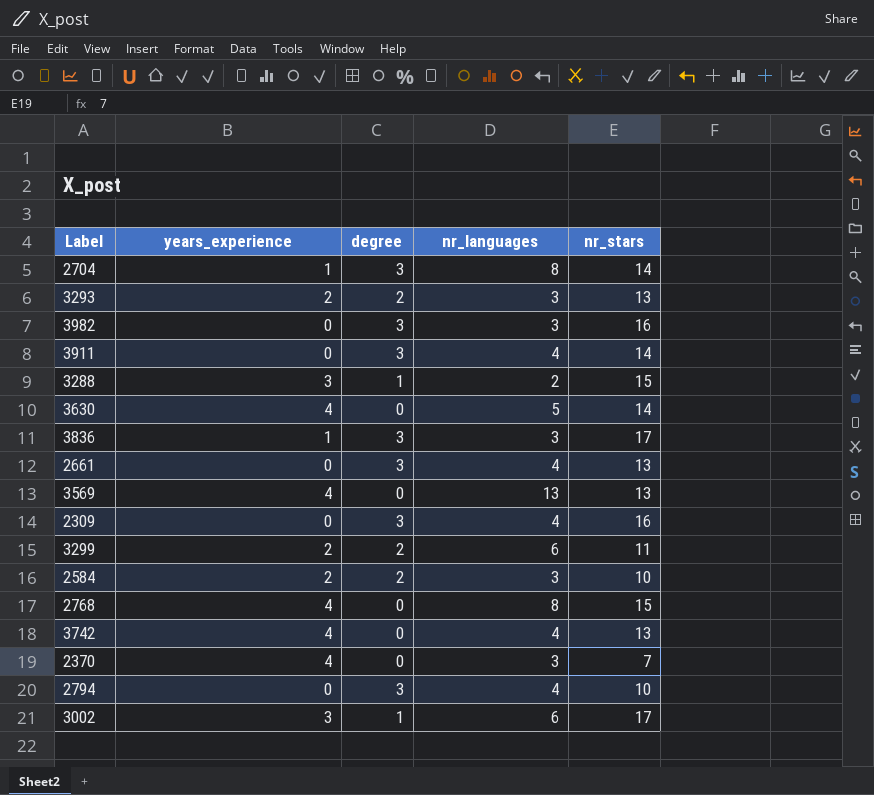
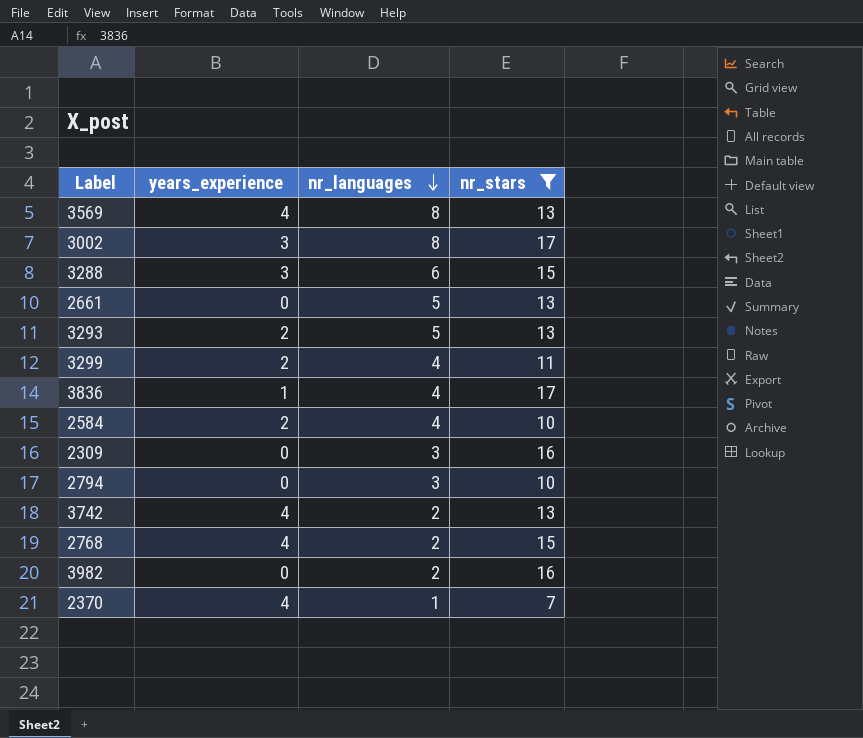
filter: none -> nr_stars != 14
row order: none -> nr_languages descending
column degree | position: 3 -> none
3569 | nr_languages: 13 -> 8
3002 | nr_languages: 6 -> 8
3288 | nr_languages: 2 -> 6
2661 | nr_languages: 4 -> 5
3293 | nr_languages: 3 -> 5
3299 | nr_languages: 6 -> 4
3836 | nr_languages: 3 -> 4
2584 | nr_languages: 3 -> 4
2309 | nr_languages: 4 -> 3
2794 | nr_languages: 4 -> 3
3742 | nr_languages: 4 -> 2
2768 | nr_languages: 8 -> 2
3982 | nr_languages: 3 -> 2
2370 | nr_languages: 3 -> 1

